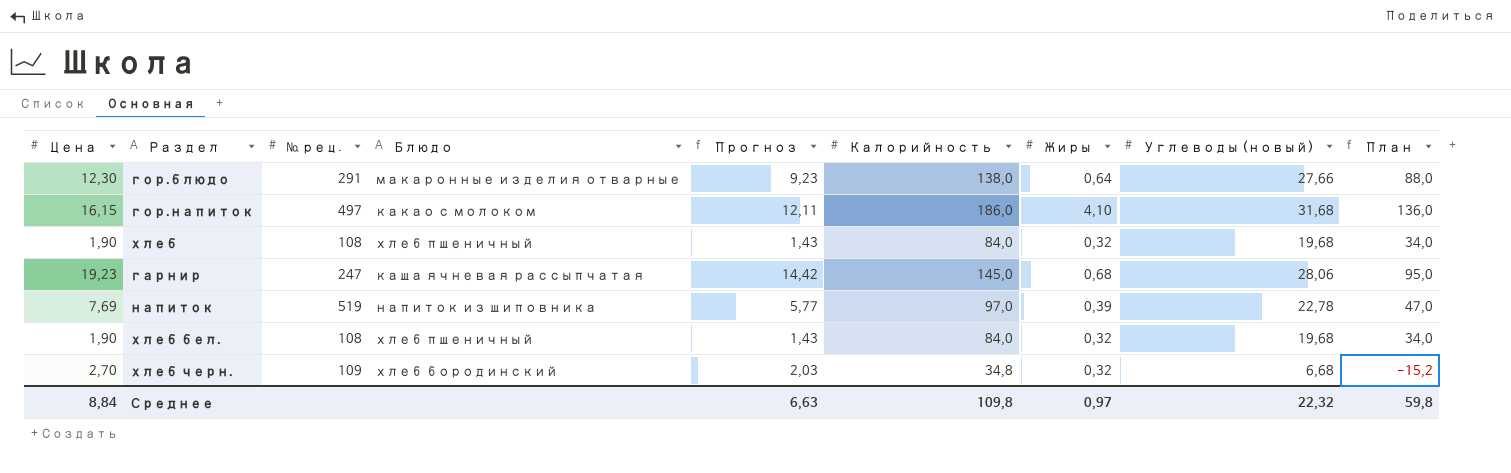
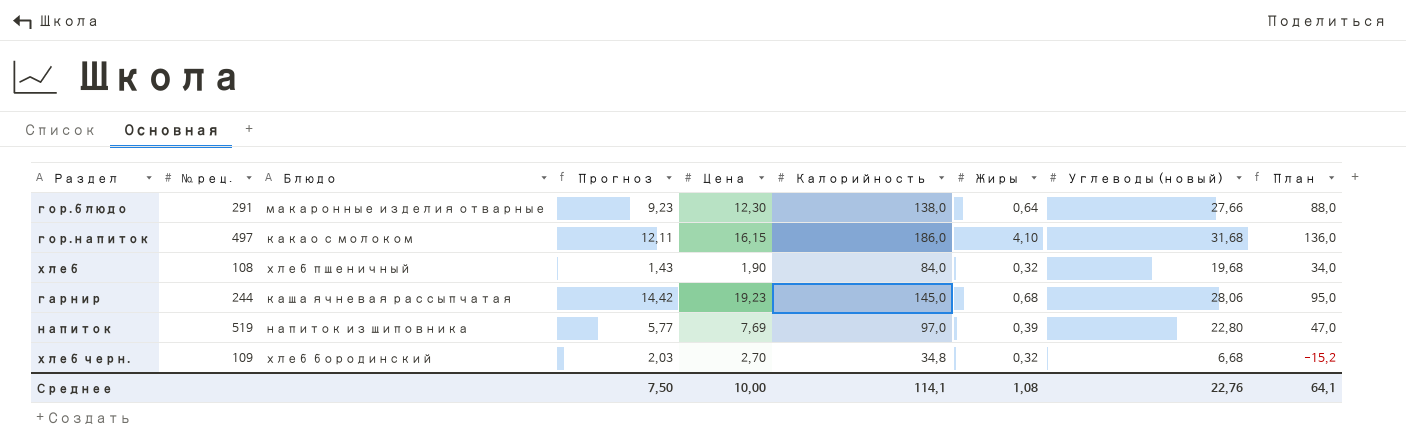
column Цена | position: 1 -> 5
row хлеб бел.: 1,90 | 108 | хлеб пшеничный | 1,43 | 84,0 | 0,32 | 19,68 | 34,0 -> none
гарнир | № рец.: 247 -> 244
напиток | Углеводы (новый): 22,78 -> 22,80
Среднее | Прогноз: 6,63 -> 7,50
Среднее | Цена: 8,84 -> 10,00
Среднее | Калорийность: 109,8 -> 114,1
Среднее | Жиры: 0,97 -> 1,08
Среднее | Углеводы (новый): 22,32 -> 22,76
Среднее | План: 59,8 -> 64,1

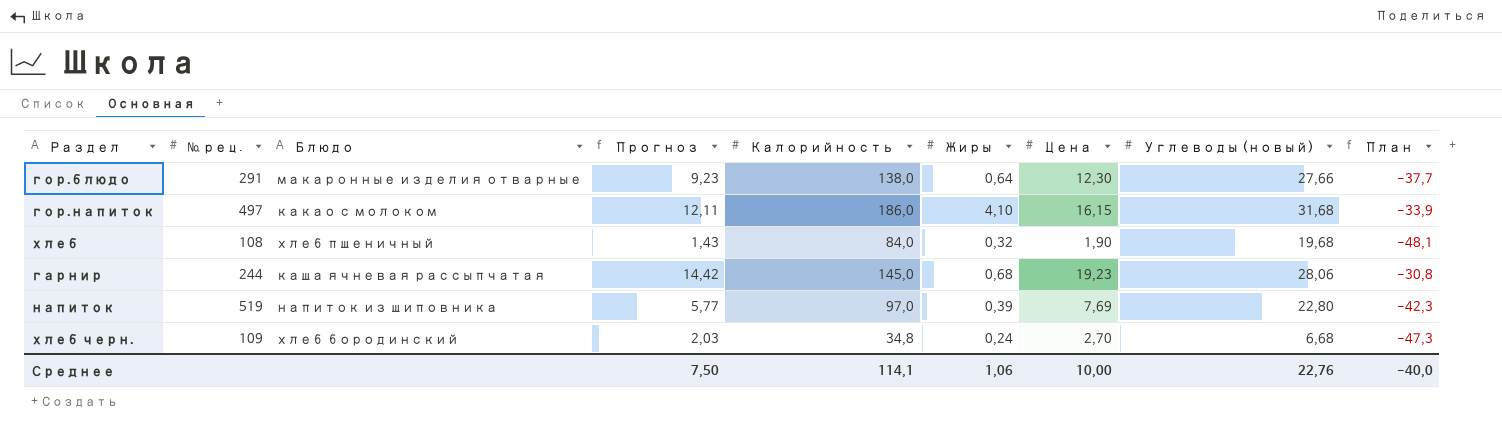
column Цена | position: 5 -> 7
column План | formula: [Калорийность] - 50 -> [Цена] - 50
хлеб черн. | Жиры: 0,32 -> 0,24
Среднее | Жиры: 1,08 -> 1,06
Среднее | План: 64,1 -> -40,0

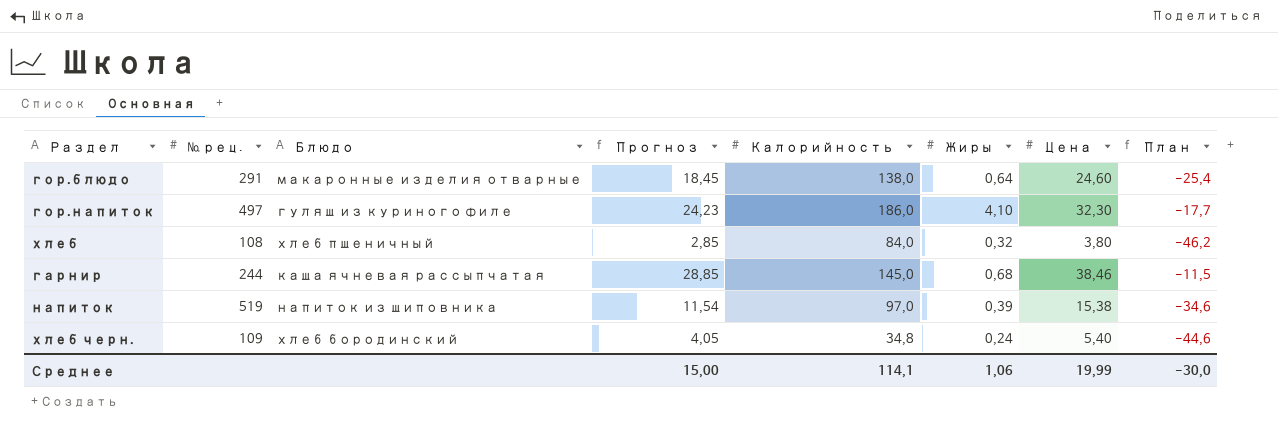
column Углеводы (новый) | position: 8 -> none
гор.блюдо | Прогноз: 9,23 -> 18,45
гор.блюдо | Цена: 12,30 -> 24,60
гор.блюдо | План: -37,7 -> -25,4
гор.напиток | Блюдо: какао с молоком -> гуляш из куриного филе
гор.напиток | Прогноз: 12,11 -> 24,23
гор.напиток | Цена: 16,15 -> 32,30
гор.напиток | План: -33,9 -> -17,7
хлеб | Прогноз: 1,43 -> 2,85
хлеб | Цена: 1,90 -> 3,80
хлеб | План: -48,1 -> -46,2
гарнир | Прогноз: 14,42 -> 28,85
гарнир | Цена: 19,23 -> 38,46
гарнир | План: -30,8 -> -11,5
напиток | Прогноз: 5,77 -> 11,54
напиток | Цена: 7,69 -> 15,38
напиток | План: -42,3 -> -34,6
хлеб черн. | Прогноз: 2,03 -> 4,05
хлеб черн. | Цена: 2,70 -> 5,40
хлеб черн. | План: -47,3 -> -44,6
Среднее | Прогноз: 7,50 -> 15,00
Среднее | Цена: 10,00 -> 19,99
Среднее | План: -40,0 -> -30,0

